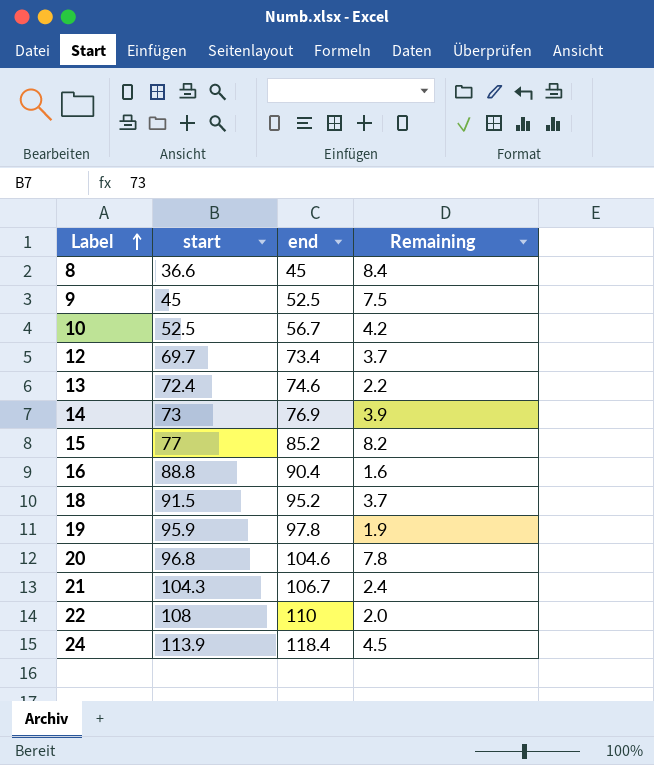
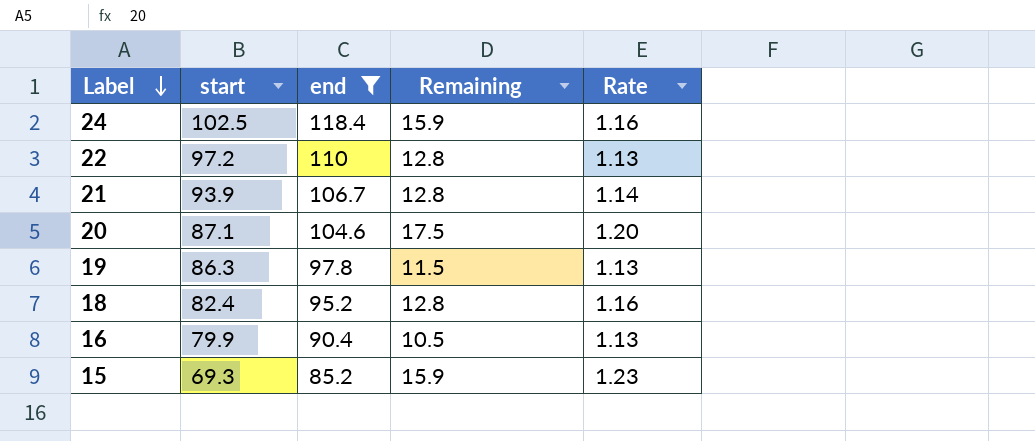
filter: none -> end >= 85.2
row order: Label ascending -> Label descending
column Rate | formula: none -> [end] / [start]
24 | start: 113.9 -> 102.5
24 | Remaining: 4.5 -> 15.9
22 | start: 108 -> 97.2
22 | Remaining: 2.0 -> 12.8
21 | start: 104.3 -> 93.9
21 | Remaining: 2.4 -> 12.8
20 | start: 96.8 -> 87.1
20 | Remaining: 7.8 -> 17.5
19 | start: 95.9 -> 86.3
19 | Remaining: 1.9 -> 11.5
18 | start: 91.5 -> 82.4
18 | Remaining: 3.7 -> 12.8
16 | start: 88.8 -> 79.9
16 | Remaining: 1.6 -> 10.5
15 | start: 77 -> 69.3
15 | Remaining: 8.2 -> 15.9

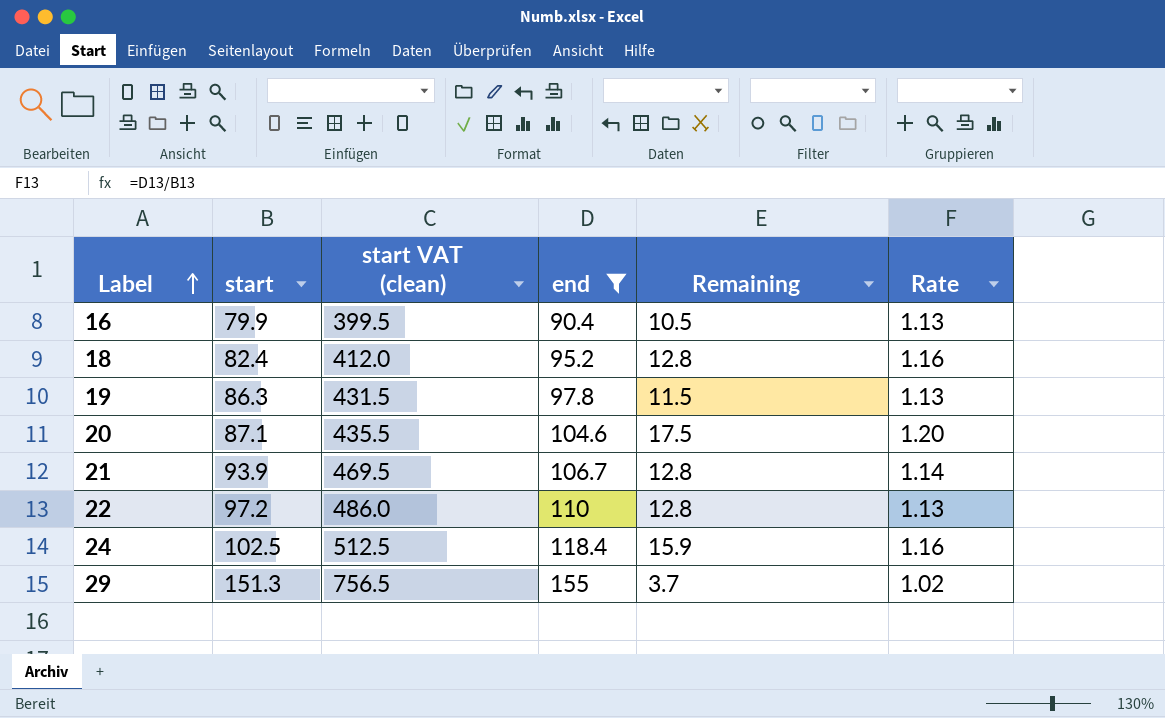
row order: Label descending -> Label ascending
column start VAT (clean) | formula: none -> [start] * 5
row 15: 69.3 | 85.2 | 15.9 | 1.23 -> none
row 29: none -> 151.3 | 756.5 | 155 | 3.7 | 1.02

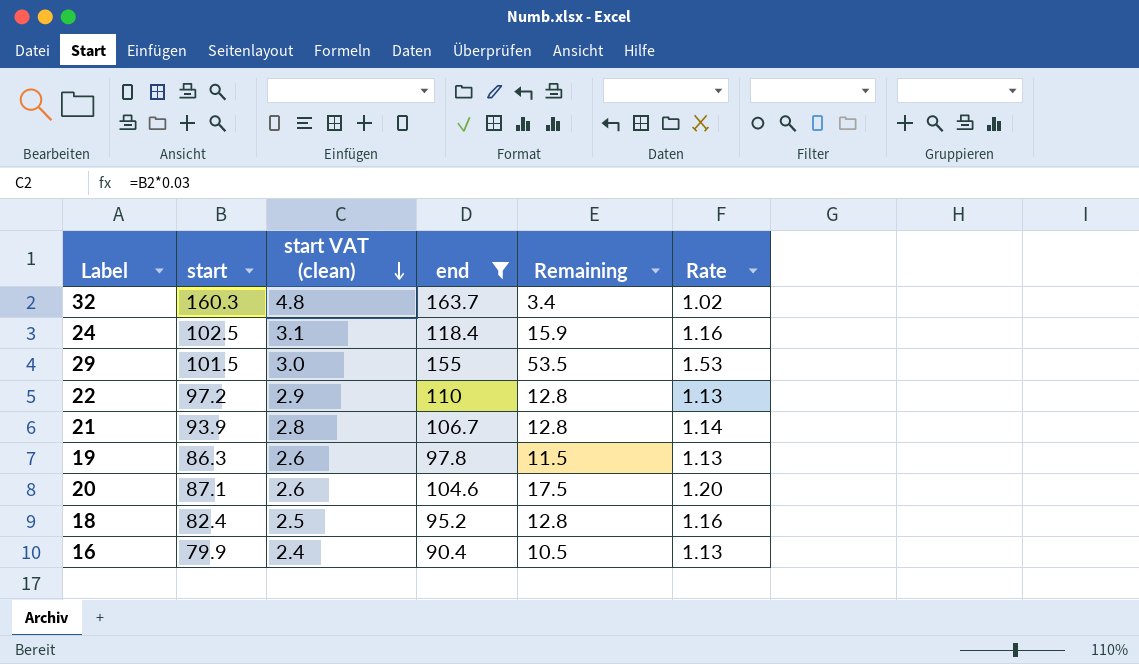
row order: Label ascending -> start VAT (clean) descending
column start VAT (clean) | formula: [start] * 5 -> [start] * 0.03
row 32: none -> 160.3 | 4.8 | 163.7 | 3.4 | 1.02
29 | start: 151.3 -> 101.5
29 | Remaining: 3.7 -> 53.5
29 | Rate: 1.02 -> 1.53

